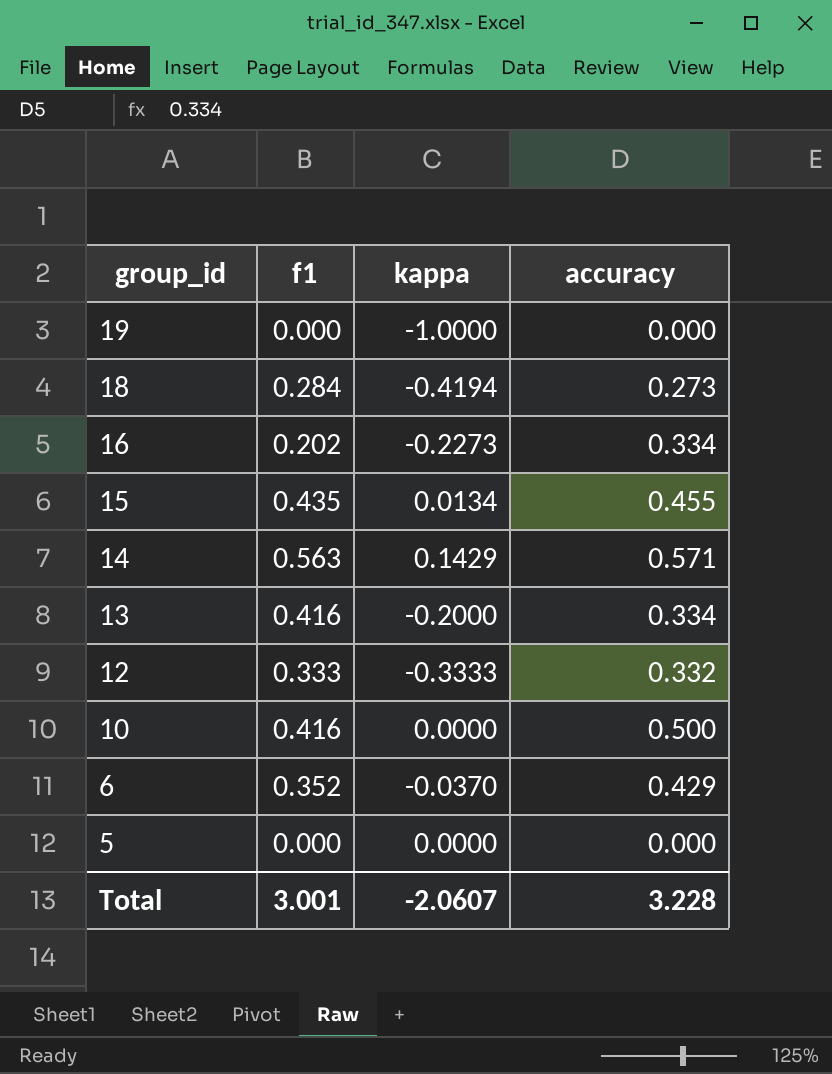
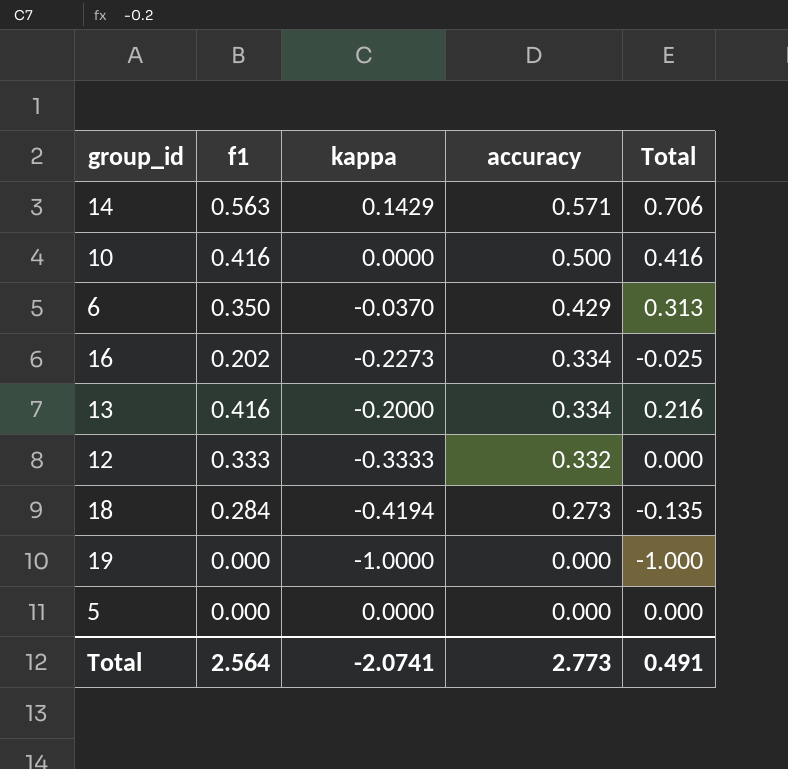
row order: group_id descending -> accuracy descending
column Total | formula: none -> [f1] + [kappa]
row 15: 0.435 | 0.0134 | 0.455 -> none
6 | f1: 0.352 -> 0.350
Total | f1: 3.001 -> 2.564
Total | kappa: -2.0607 -> -2.0741
Total | accuracy: 3.228 -> 2.773

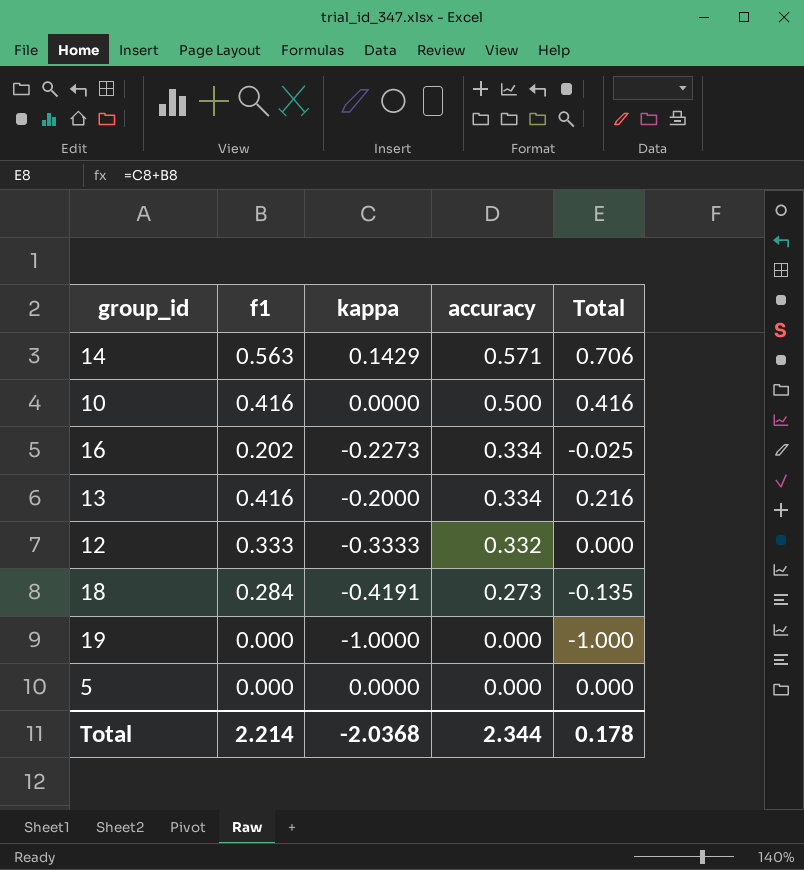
row 6: 0.350 | -0.0370 | 0.429 | 0.313 -> none
18 | kappa: -0.4194 -> -0.4191
Total | f1: 2.564 -> 2.214
Total | kappa: -2.0741 -> -2.0368
Total | accuracy: 2.773 -> 2.344
Total | Total: 0.491 -> 0.178

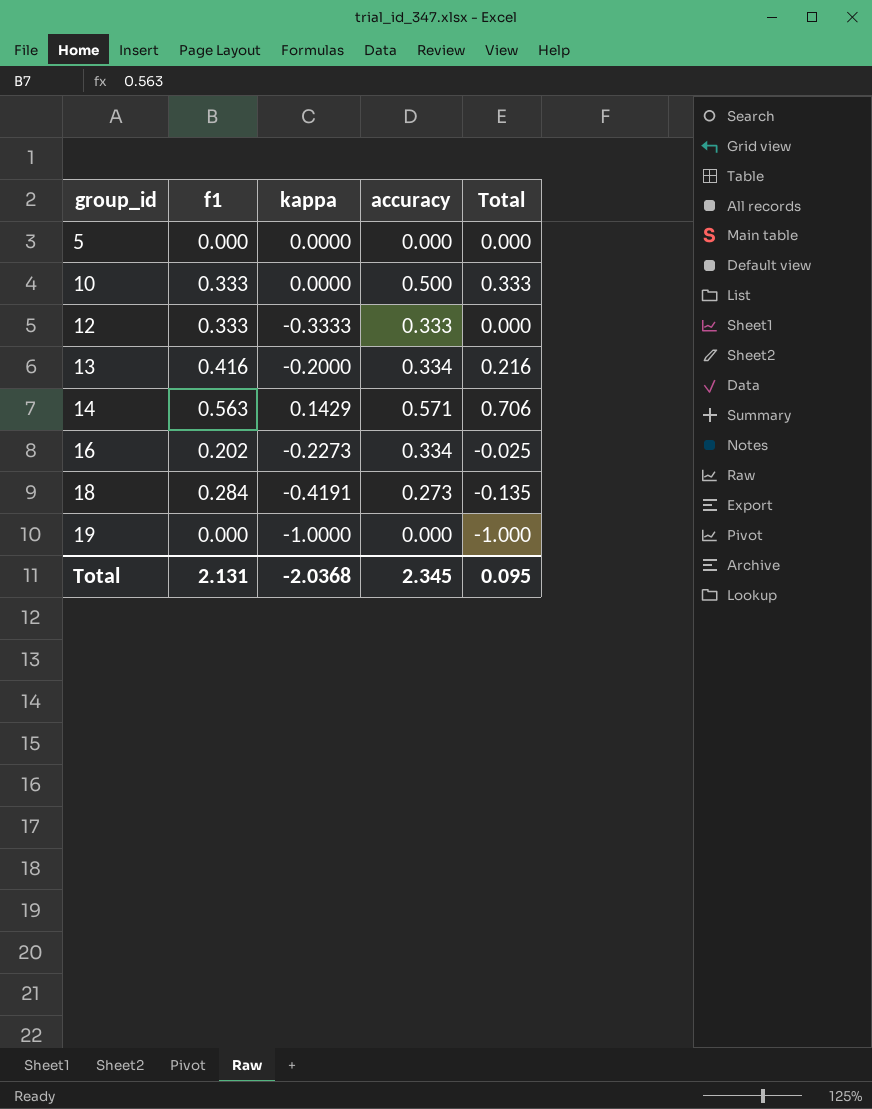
row order: accuracy descending -> group_id ascending
10 | f1: 0.416 -> 0.333
10 | Total: 0.416 -> 0.333
12 | accuracy: 0.332 -> 0.333
Total | f1: 2.214 -> 2.131
Total | accuracy: 2.344 -> 2.345
Total | Total: 0.178 -> 0.095

